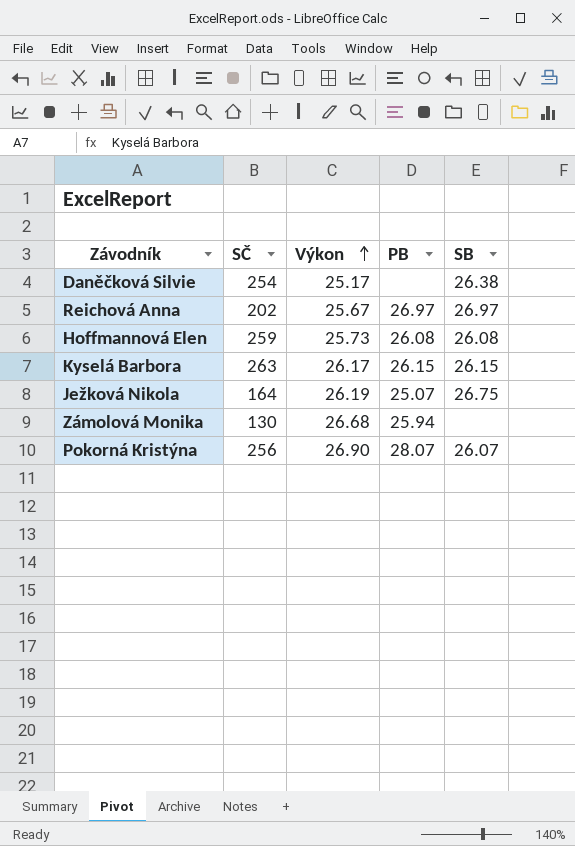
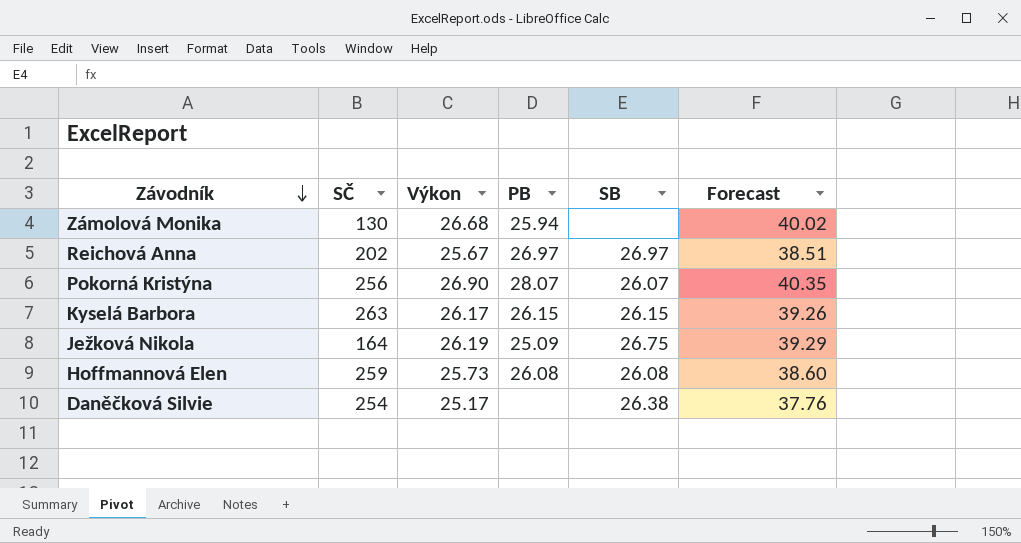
row order: Výkon ascending -> Závodník descending
column Forecast | formula: none -> [Výkon] * 1.5
Ježková Nikola | PB: 25.07 -> 25.09

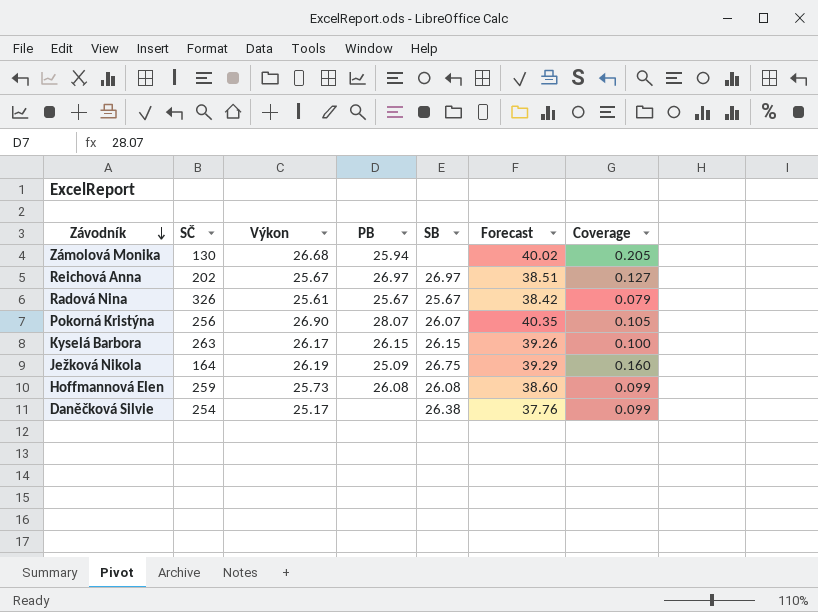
column Coverage | formula: none -> [Výkon] / [SČ]
row Radová Nina: none -> 326 | 25.61 | 25.67 | 25.67 | 38.42 | 0.079

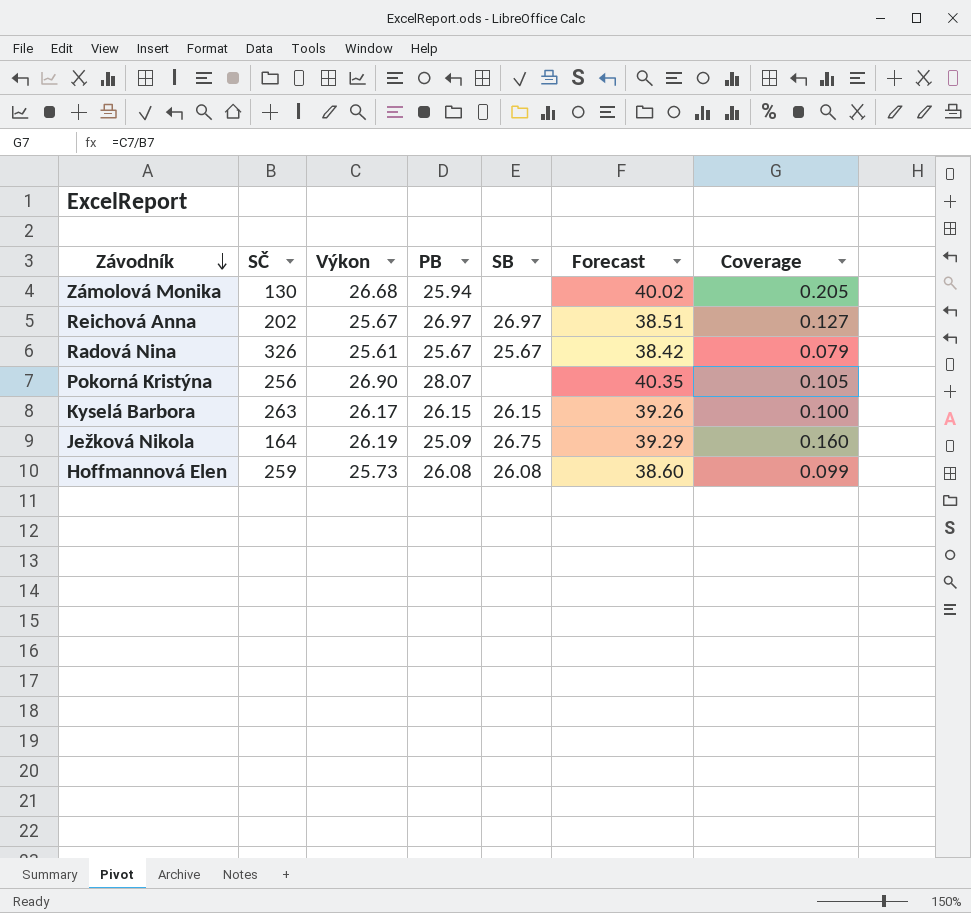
row Daněčková Silvie: 254 | 25.17 | none | 26.38 | 37.76 | 0.099 -> none
Pokorná Kristýna | SB: 26.07 -> none

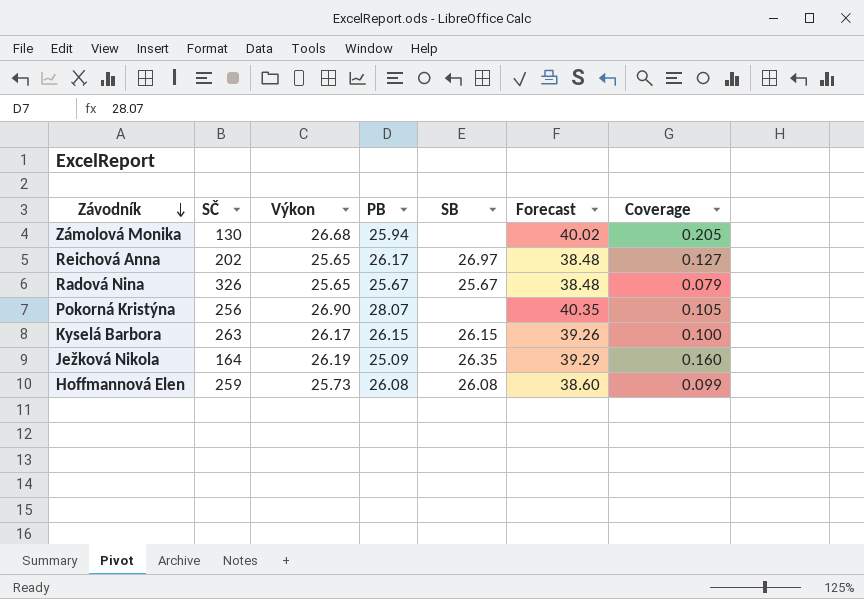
Reichová Anna | Výkon: 25.67 -> 25.65
Reichová Anna | PB: 26.97 -> 26.17
Reichová Anna | Forecast: 38.51 -> 38.48
Radová Nina | Výkon: 25.61 -> 25.65
Radová Nina | Forecast: 38.42 -> 38.48
Ježková Nikola | SB: 26.75 -> 26.35

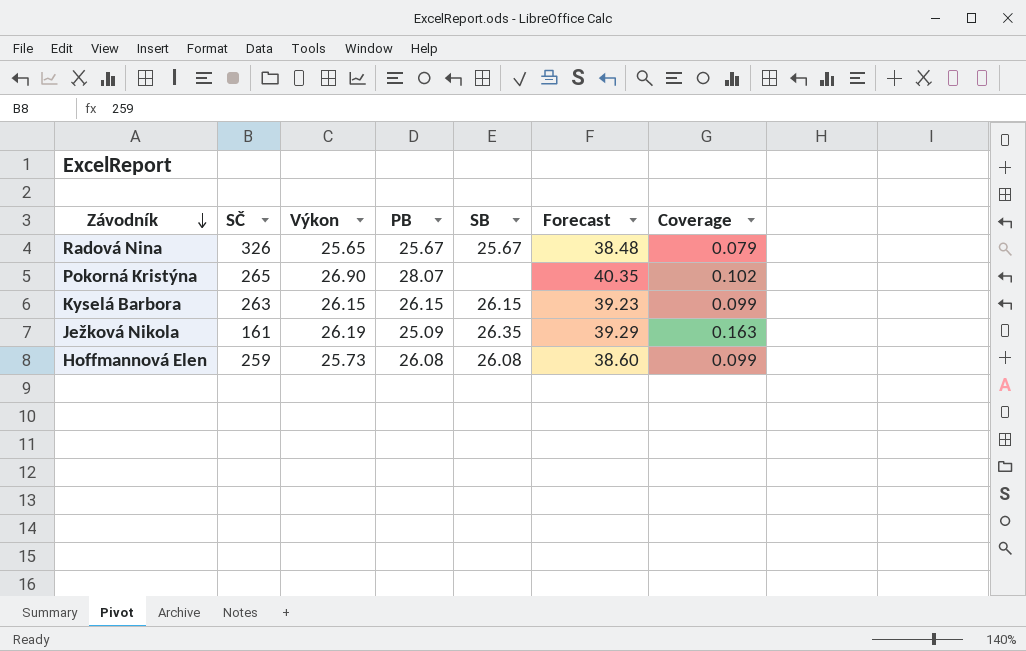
row Zámolová Monika: 130 | 26.68 | 25.94 | none | 40.02 | 0.205 -> none
row Reichová Anna: 202 | 25.65 | 26.17 | 26.97 | 38.48 | 0.127 -> none
Pokorná Kristýna | SČ: 256 -> 265
Pokorná Kristýna | Coverage: 0.105 -> 0.102
Kyselá Barbora | Výkon: 26.17 -> 26.15
Kyselá Barbora | Forecast: 39.26 -> 39.23
Kyselá Barbora | Coverage: 0.100 -> 0.099
Ježková Nikola | SČ: 164 -> 161
Ježková Nikola | Coverage: 0.160 -> 0.163

